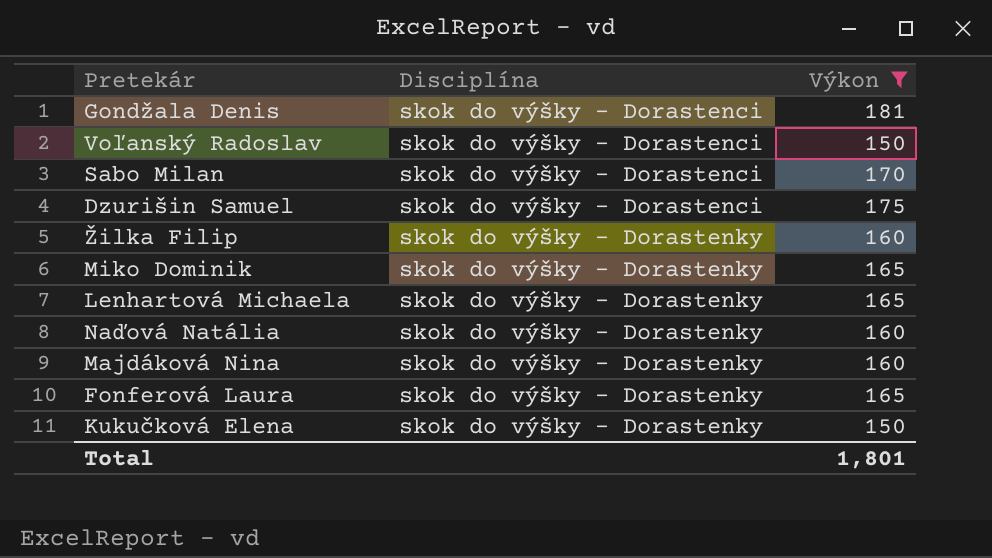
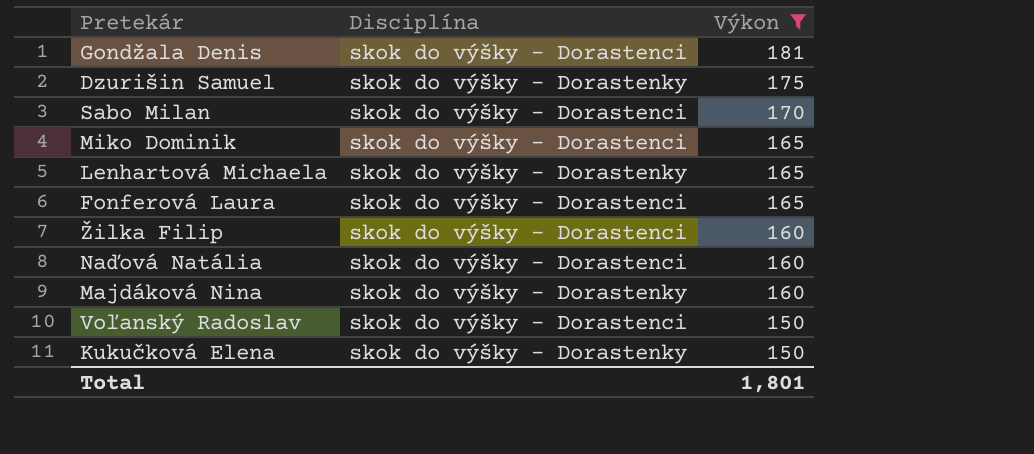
row order: Disciplína ascending -> Výkon descending
Dzurišin Samuel | Disciplína: skok do výšky - Dorastenci -> skok do výšky - Dorastenky
Miko Dominik | Disciplína: skok do výšky - Dorastenky -> skok do výšky - Dorastenci
Fonferová Laura | Disciplína: skok do výšky - Dorastenky -> skok do výšky - Dorastenci
Žilka Filip | Disciplína: skok do výšky - Dorastenky -> skok do výšky - Dorastenci
Naďová Natália | Disciplína: skok do výšky - Dorastenky -> skok do výšky - Dorastenci

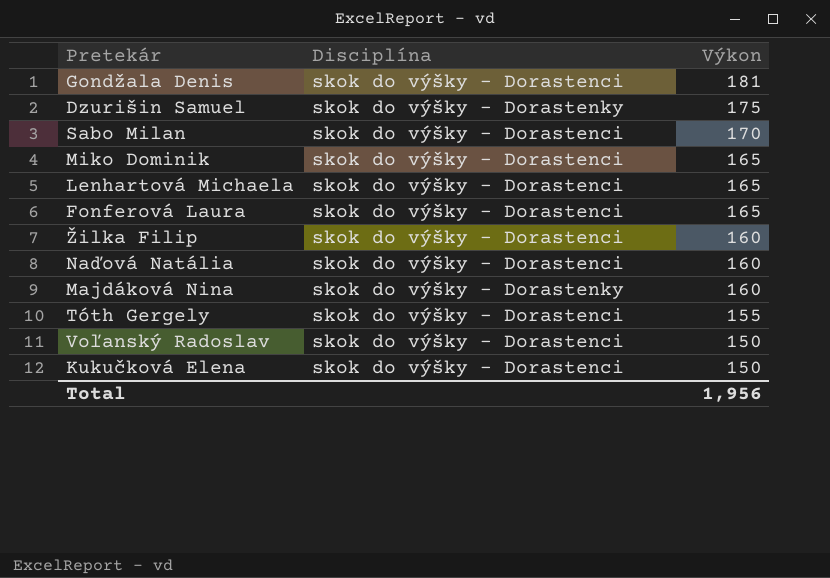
filter: Výkon != 155 -> none
Lenhartová Michaela | Disciplína: skok do výšky - Dorastenky -> skok do výšky - Dorastenci
Kukučková Elena | Disciplína: skok do výšky - Dorastenky -> skok do výšky - Dorastenci
Total | Výkon: 1,801 -> 1,956

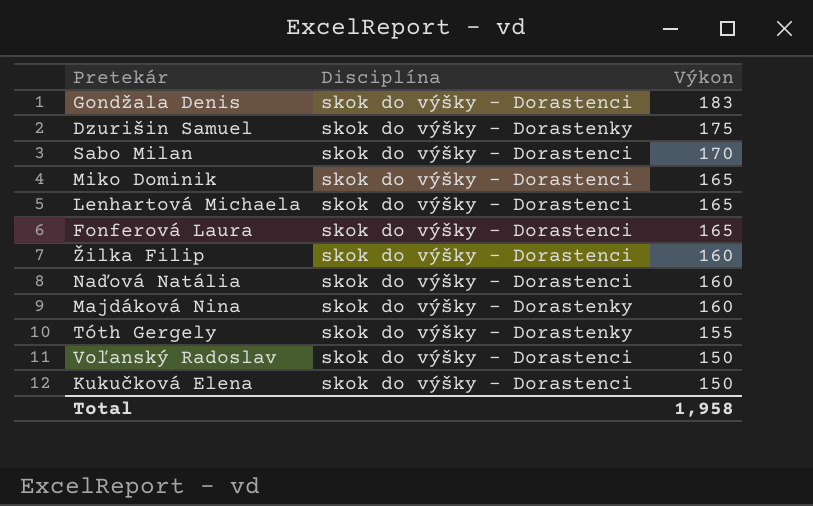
Gondžala Denis | Výkon: 181 -> 183
Tóth Gergely | Disciplína: skok do výšky - Dorastenci -> skok do výšky - Dorastenky
Total | Výkon: 1,956 -> 1,958

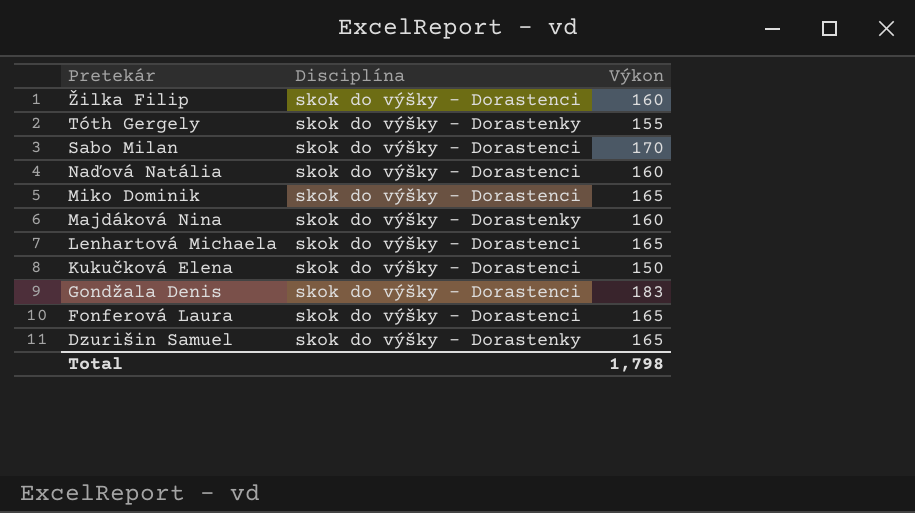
row order: Výkon descending -> Pretekár descending
row Voľanský Radoslav: skok do výšky - Dorastenci | 150 -> none
Dzurišin Samuel | Výkon: 175 -> 165
Total | Výkon: 1,958 -> 1,798

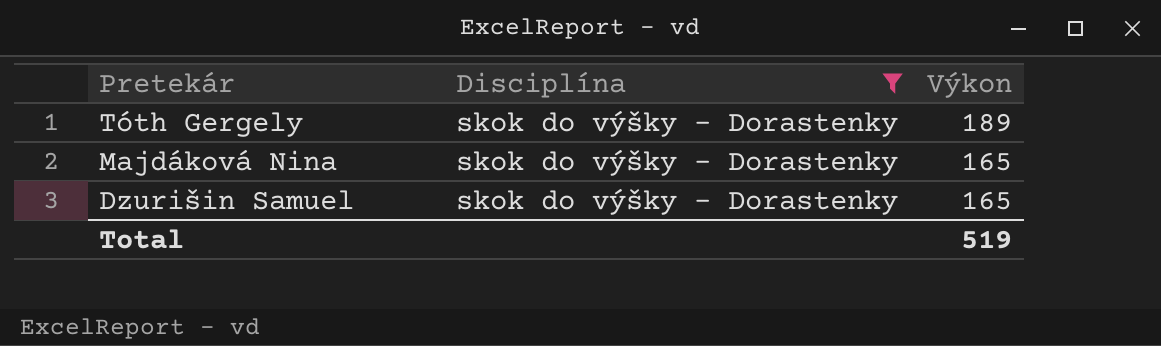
filter: none -> Disciplína = skok do výšky - Dorastenky
Tóth Gergely | Výkon: 155 -> 189
Majdáková Nina | Výkon: 160 -> 165
Total | Výkon: 1,798 -> 519

